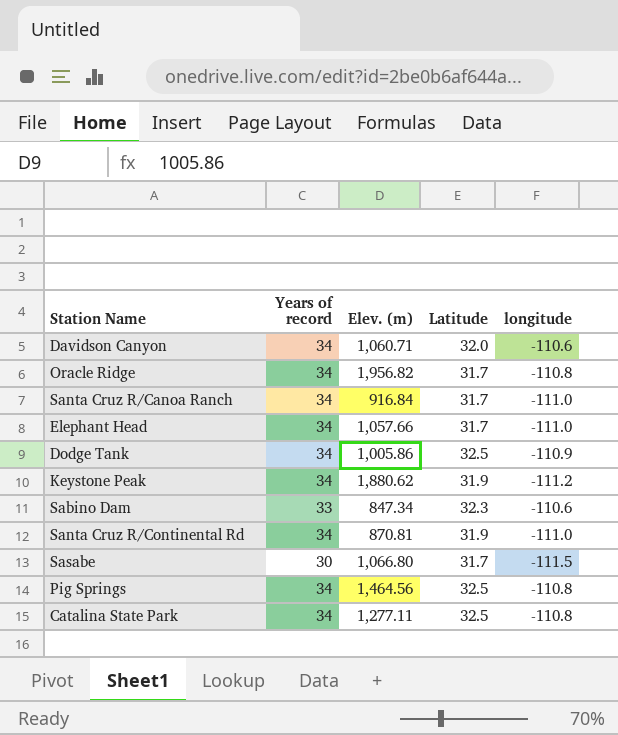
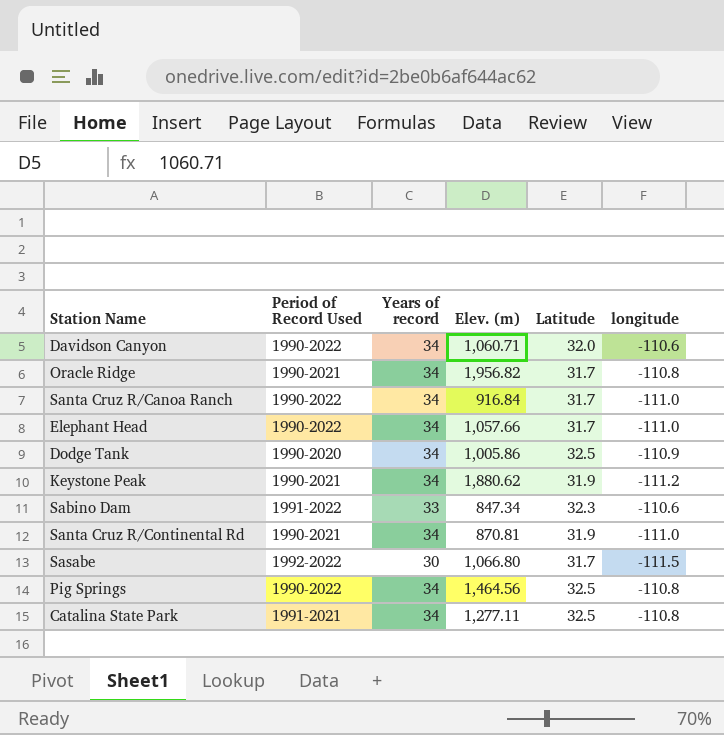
column Period of Record Used | position: none -> 2

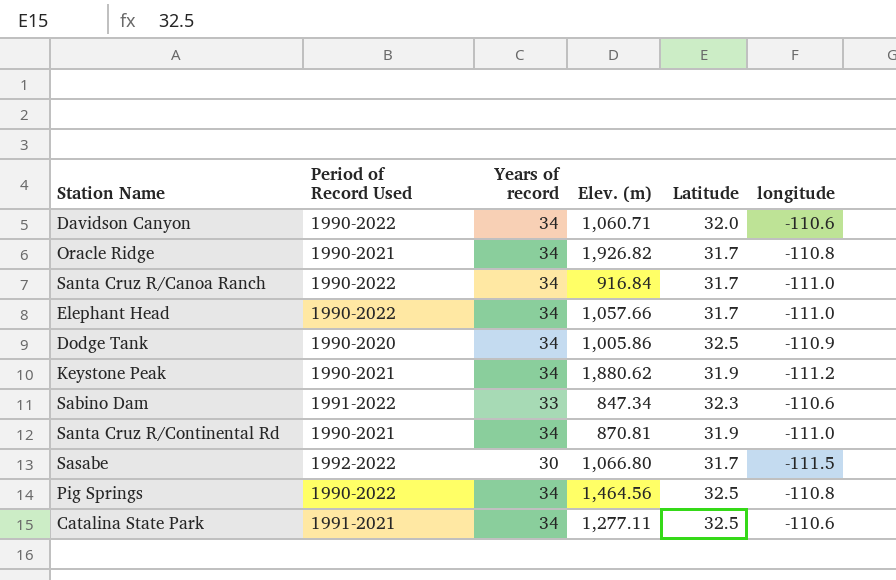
Oracle Ridge | Elev. (m): 1,956.82 -> 1,926.82
Catalina State Park | longitude: -110.8 -> -110.6

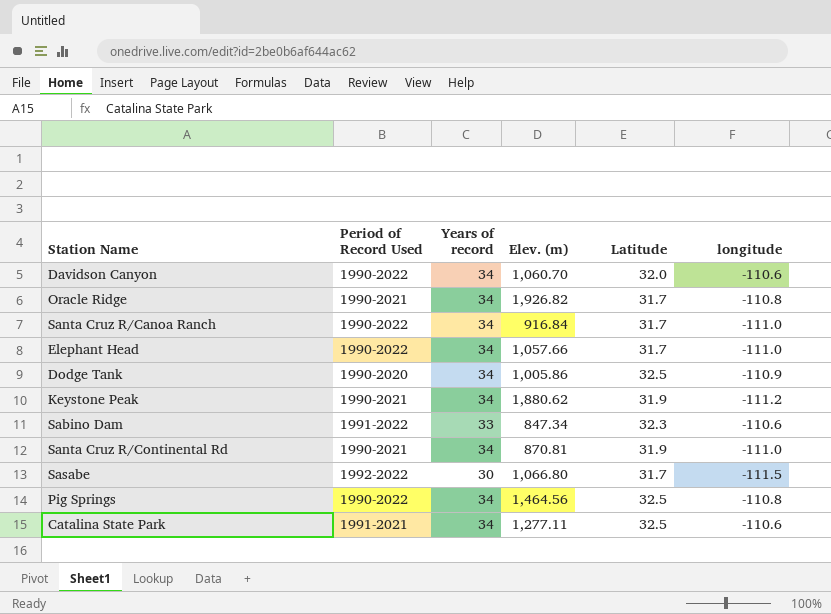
Davidson Canyon | Elev. (m): 1,060.71 -> 1,060.70

